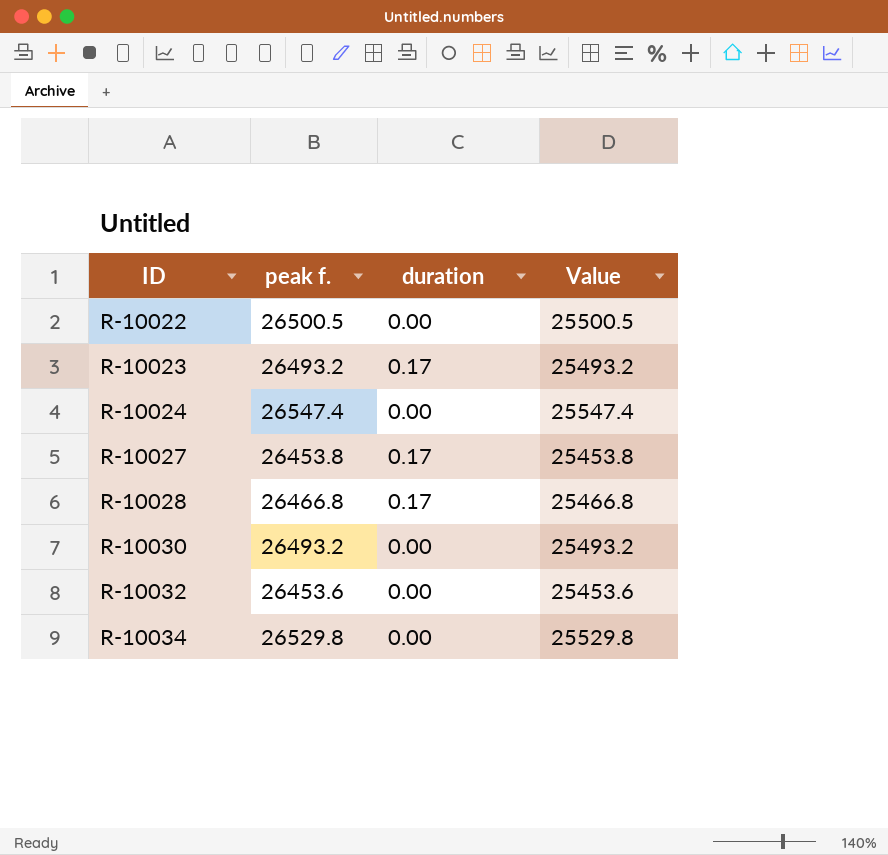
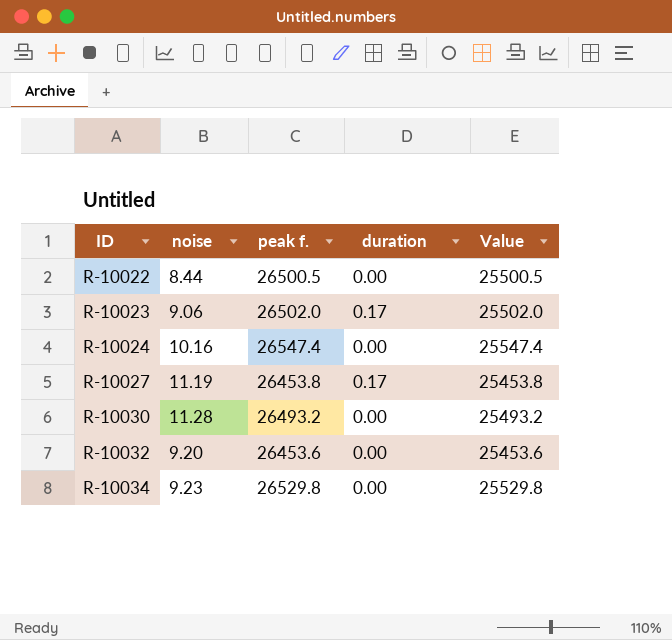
column noise | position: none -> 2
row R-10028: 26466.8 | 0.17 | 25466.8 -> none
R-10023 | peak f.: 26493.2 -> 26502.0
R-10023 | Value: 25493.2 -> 25502.0

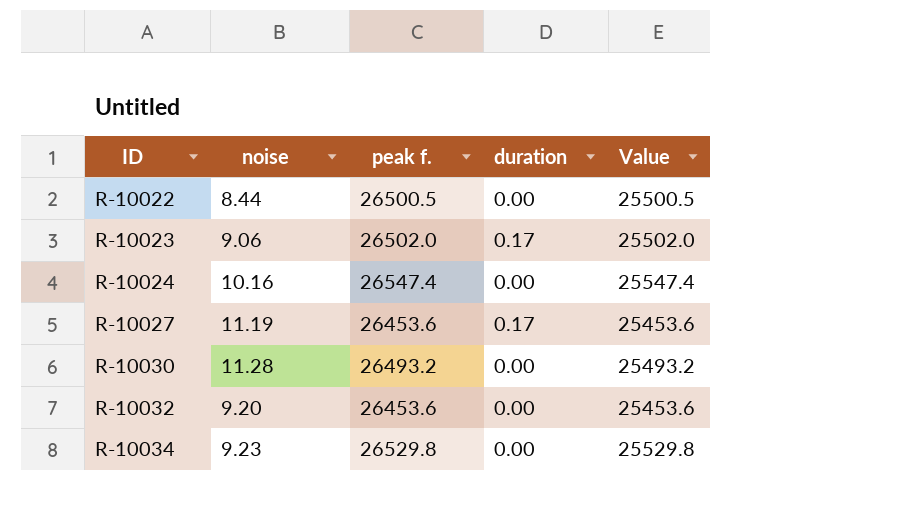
R-10027 | peak f.: 26453.8 -> 26453.6
R-10027 | Value: 25453.8 -> 25453.6

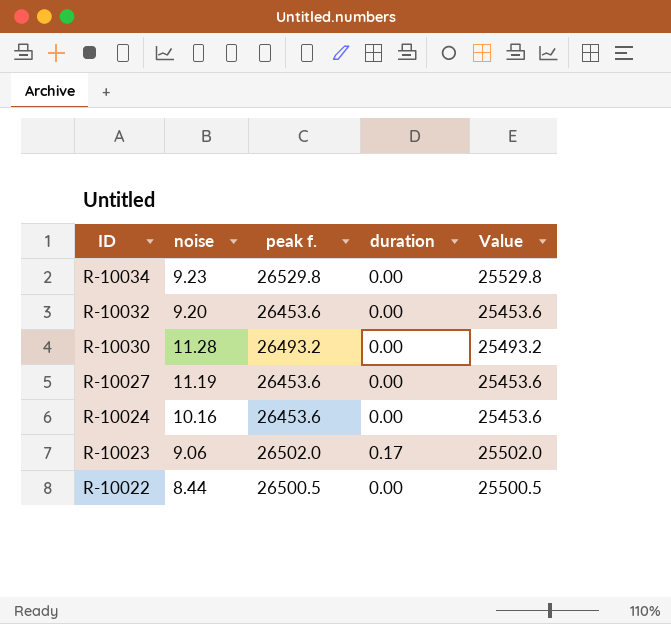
row order: ID ascending -> ID descending
R-10027 | duration: 0.17 -> 0.00
R-10024 | peak f.: 26547.4 -> 26453.6
R-10024 | Value: 25547.4 -> 25453.6

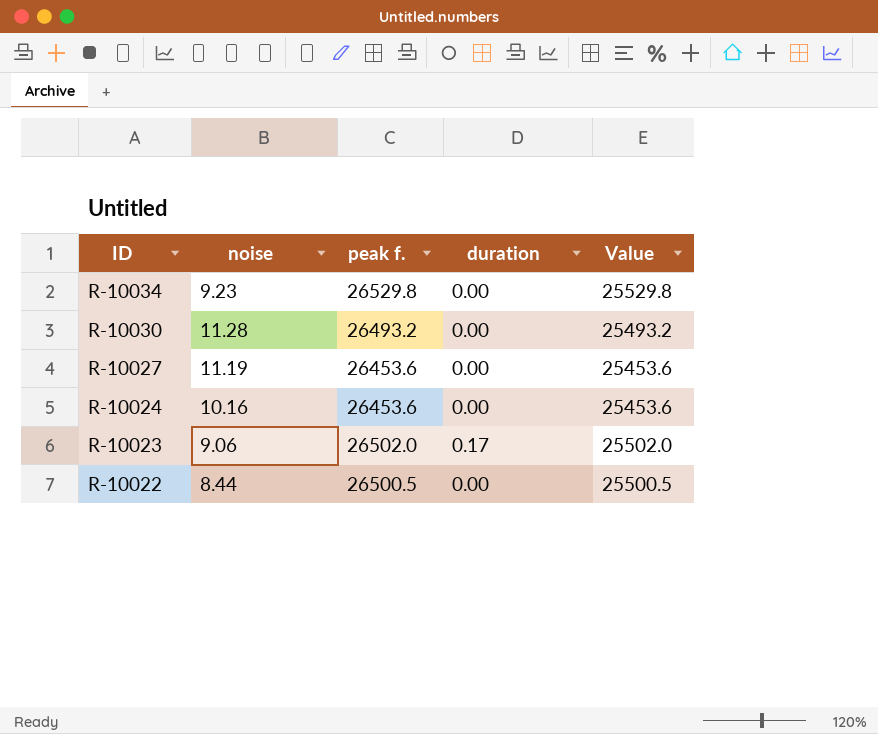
row R-10032: 9.20 | 26453.6 | 0.00 | 25453.6 -> none

